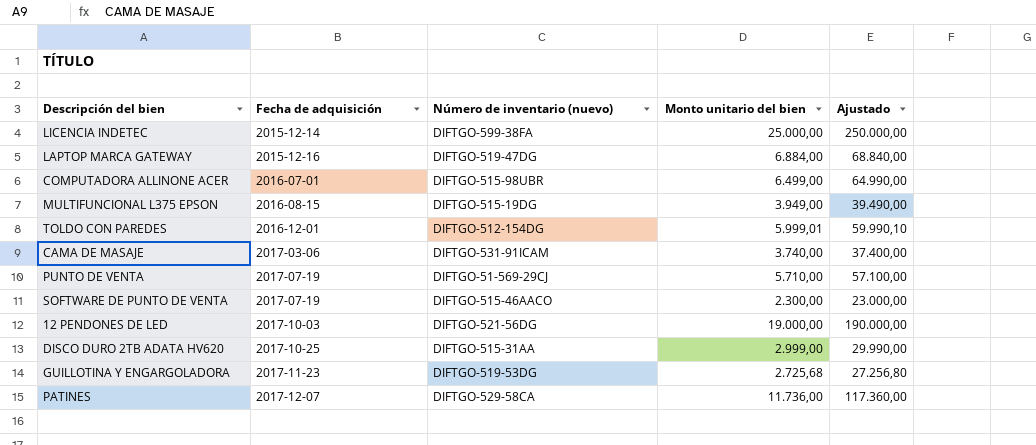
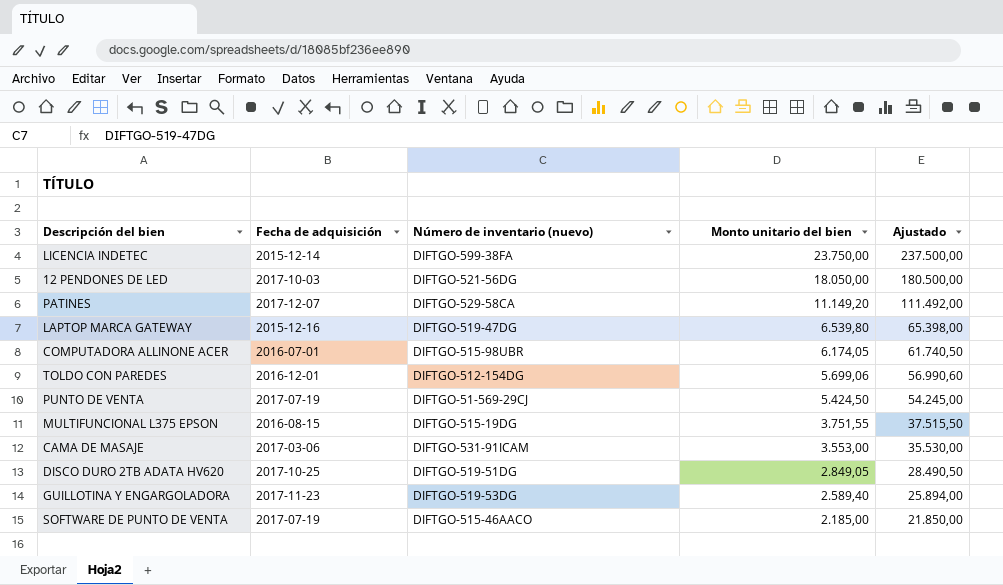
row order: Fecha de adquisición ascending -> Monto unitario del bien descending
LICENCIA INDETEC | Monto unitario del bien: 25.000,00 -> 23.750,00
LICENCIA INDETEC | Ajustado: 250.000,00 -> 237.500,00
12 PENDONES DE LED | Monto unitario del bien: 19.000,00 -> 18.050,00
12 PENDONES DE LED | Ajustado: 190.000,00 -> 180.500,00
PATINES | Monto unitario del bien: 11.736,00 -> 11.149,20
PATINES | Ajustado: 117.360,00 -> 111.492,00
LAPTOP MARCA GATEWAY | Monto unitario del bien: 6.884,00 -> 6.539,80
LAPTOP MARCA GATEWAY | Ajustado: 68.840,00 -> 65.398,00
COMPUTADORA ALLINONE ACER | Monto unitario del bien: 6.499,00 -> 6.174,05
COMPUTADORA ALLINONE ACER | Ajustado: 64.990,00 -> 61.740,50
TOLDO CON PAREDES | Monto unitario del bien: 5.999,01 -> 5.699,06
TOLDO CON PAREDES | Ajustado: 59.990,10 -> 56.990,60
PUNTO DE VENTA | Monto unitario del bien: 5.710,00 -> 5.424,50
PUNTO DE VENTA | Ajustado: 57.100,00 -> 54.245,00
MULTIFUNCIONAL L375 EPSON | Monto unitario del bien: 3.949,00 -> 3.751,55
MULTIFUNCIONAL L375 EPSON | Ajustado: 39.490,00 -> 37.515,50
CAMA DE MASAJE | Monto unitario del bien: 3.740,00 -> 3.553,00
CAMA DE MASAJE | Ajustado: 37.400,00 -> 35.530,00
DISCO DURO 2TB ADATA HV620 | Número de inventario (nuevo): DIFTGO-515-31AA -> DIFTGO-519-51DG
DISCO DURO 2TB ADATA HV620 | Monto unitario del bien: 2.999,00 -> 2.849,05
DISCO DURO 2TB ADATA HV620 | Ajustado: 29.990,00 -> 28.490,50
GUILLOTINA Y ENGARGOLADORA | Monto unitario del bien: 2.725,68 -> 2.589,40
GUILLOTINA Y ENGARGOLADORA | Ajustado: 27.256,80 -> 25.894,00
SOFTWARE DE PUNTO DE VENTA | Monto unitario del bien: 2.300,00 -> 2.185,00
SOFTWARE DE PUNTO DE VENTA | Ajustado: 23.000,00 -> 21.850,00

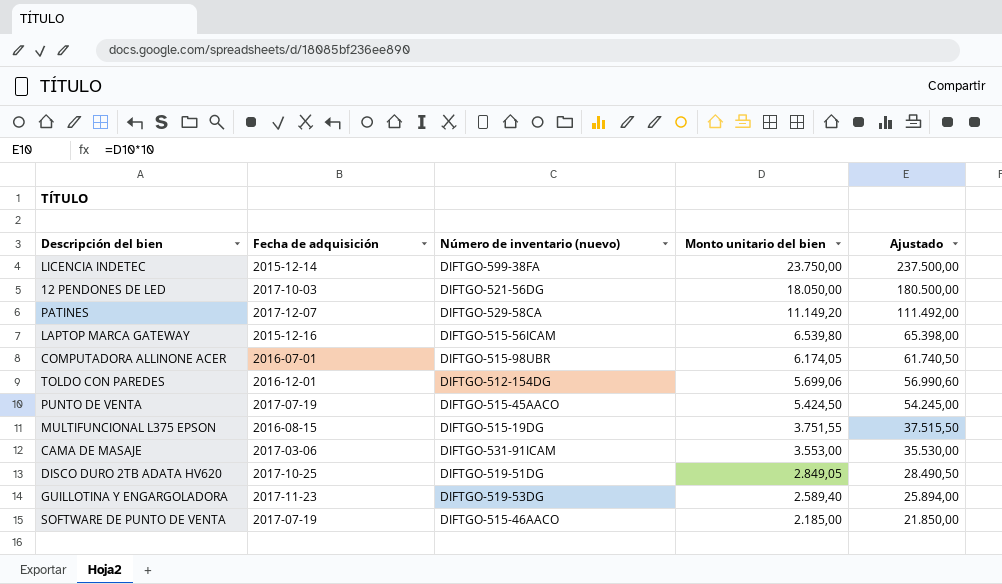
LAPTOP MARCA GATEWAY | Número de inventario (nuevo): DIFTGO-519-47DG -> DIFTGO-515-56ICAM
PUNTO DE VENTA | Número de inventario (nuevo): DIFTGO-51-569-29CJ -> DIFTGO-515-45AACO

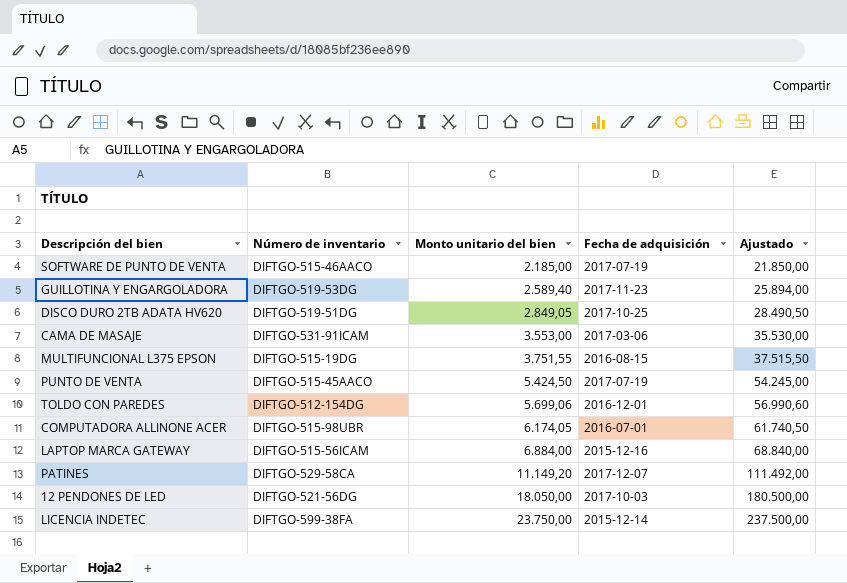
row order: Monto unitario del bien descending -> Monto unitario del bien ascending
column name: Número de inventario (nuevo) -> Número de inventario
column Fecha de adquisición | position: 2 -> 4
LAPTOP MARCA GATEWAY | Monto unitario del bien: 6.539,80 -> 6.884,00
LAPTOP MARCA GATEWAY | Ajustado: 65.398,00 -> 68.840,00

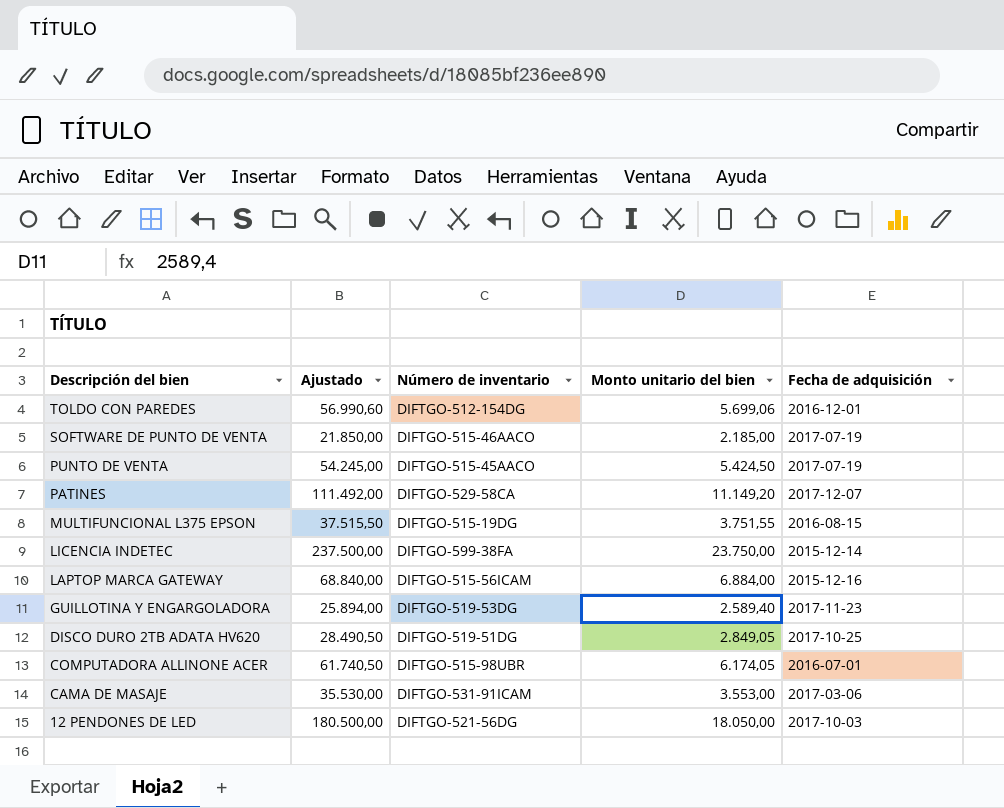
row order: Monto unitario del bien ascending -> Descripción del bien descending
column Ajustado | position: 5 -> 2

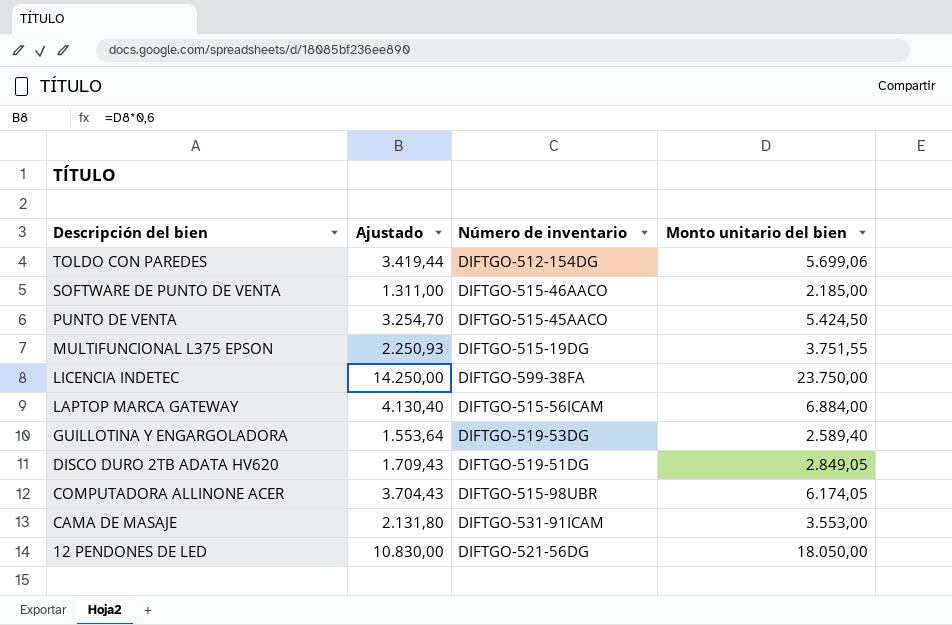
column Fecha de adquisición | position: 5 -> none
column Ajustado | formula: [Monto unitario del bien] * 10 -> [Monto unitario del bien] * 0,6
row PATINES: 111.492,00 | DIFTGO-529-58CA | 11.149,20 | 2017-12-07 -> none

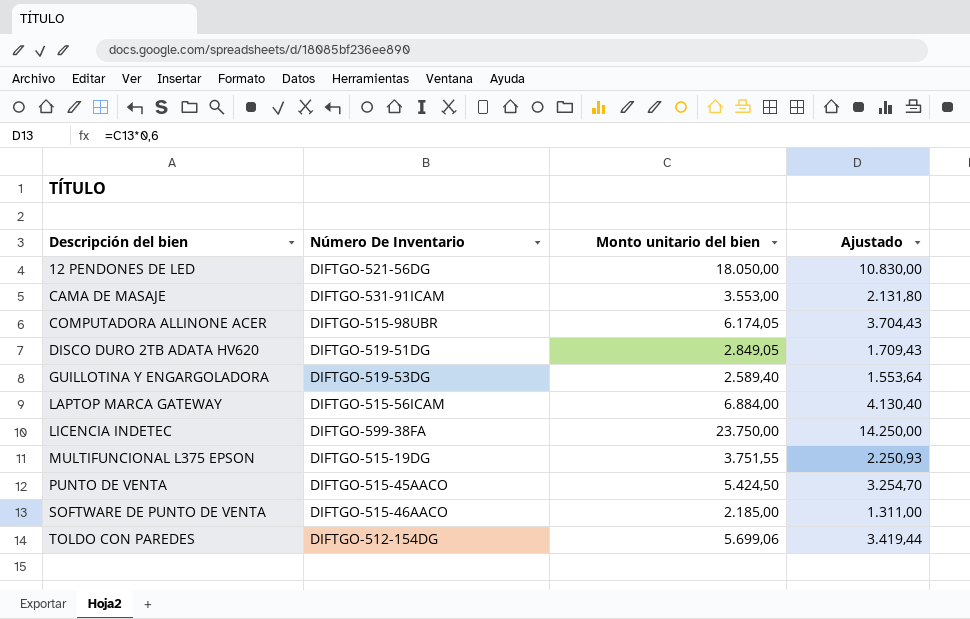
row order: Descripción del bien descending -> Descripción del bien ascending
column name: Número de inventario -> Número De Inventario
column Ajustado | position: 2 -> 4

